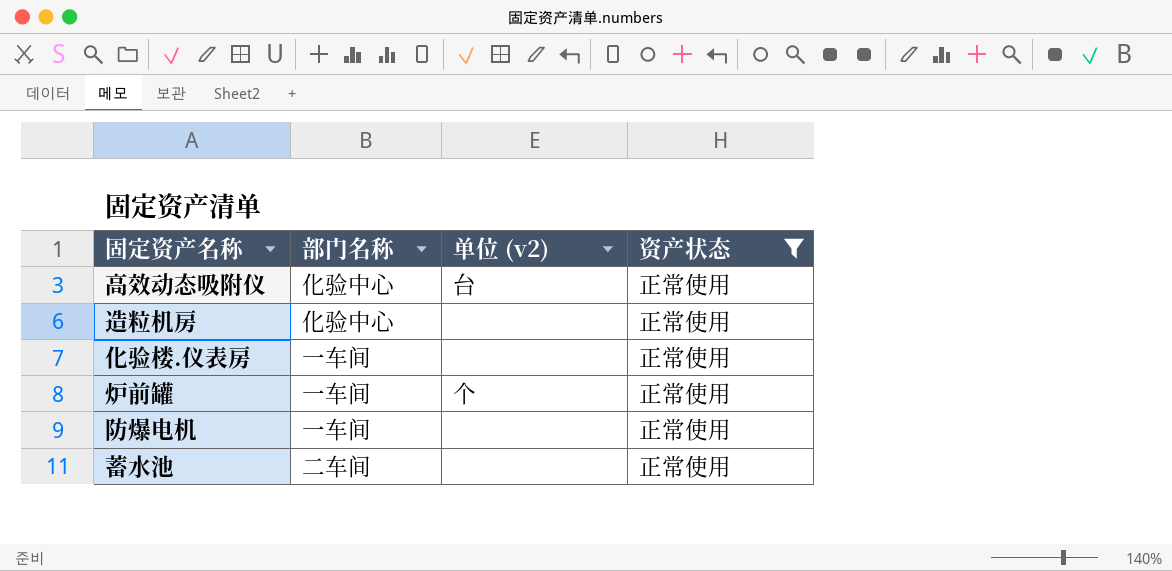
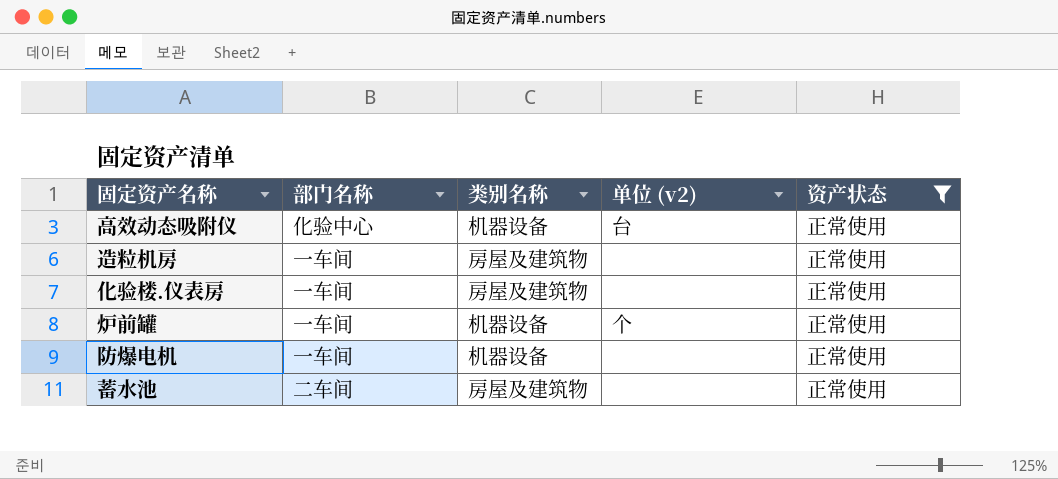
column 类别名称 | position: none -> 3
造粒机房 | 部门名称: 化验中心 -> 一车间

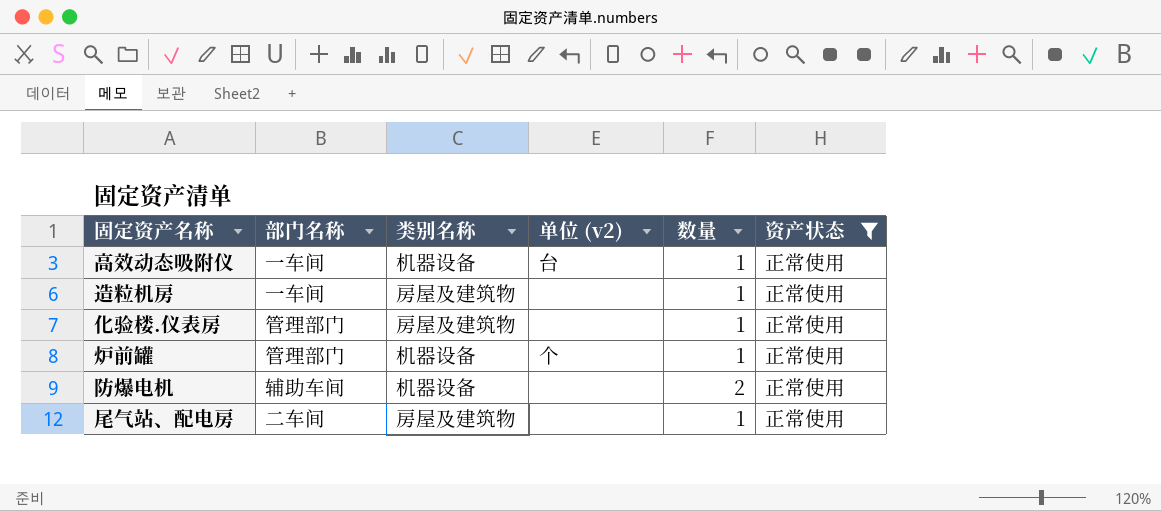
column 数量 | position: none -> 5
row 蓄水池: 二车间 | 房屋及建筑物 | none | 正常使用 -> none
高效动态吸附仪 | 部门名称: 化验中心 -> 一车间
化验楼.仪表房 | 部门名称: 一车间 -> 管理部门
炉前罐 | 部门名称: 一车间 -> 管理部门
防爆电机 | 部门名称: 一车间 -> 辅助车间
row 尾气站、配电房: none -> 二车间 | 房屋及建筑物 | none | 1 | 正常使用

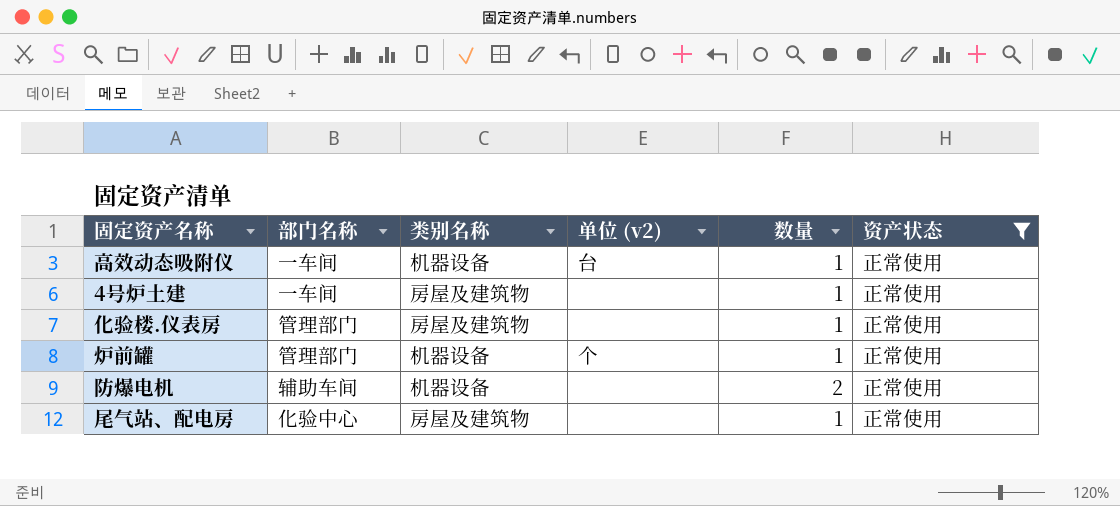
row 造粒机房: 一车间 | 房屋及建筑物 | none | 1 | 正常使用 -> none
row 4号炉土建: none -> 一车间 | 房屋及建筑物 | none | 1 | 正常使用
尾气站、配电房 | 部门名称: 二车间 -> 化验中心

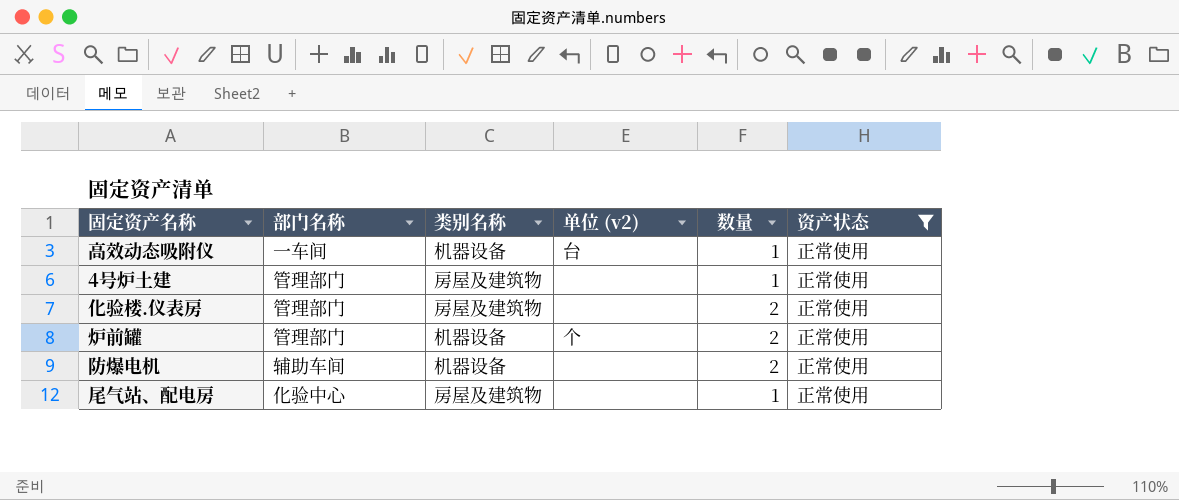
4号炉土建 | 部门名称: 一车间 -> 管理部门
化验楼.仪表房 | 数量: 1 -> 2
炉前罐 | 数量: 1 -> 2

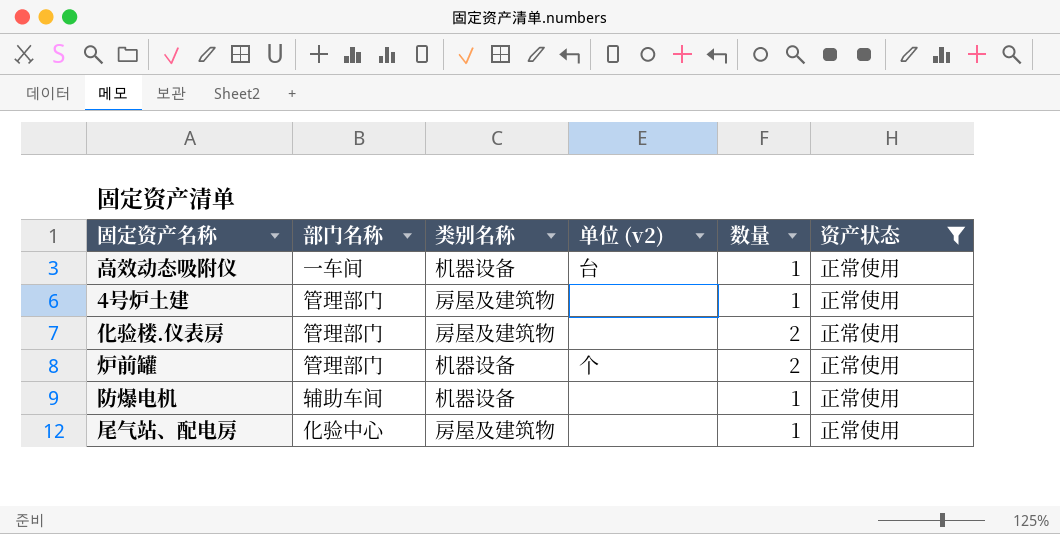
防爆电机 | 数量: 2 -> 1

